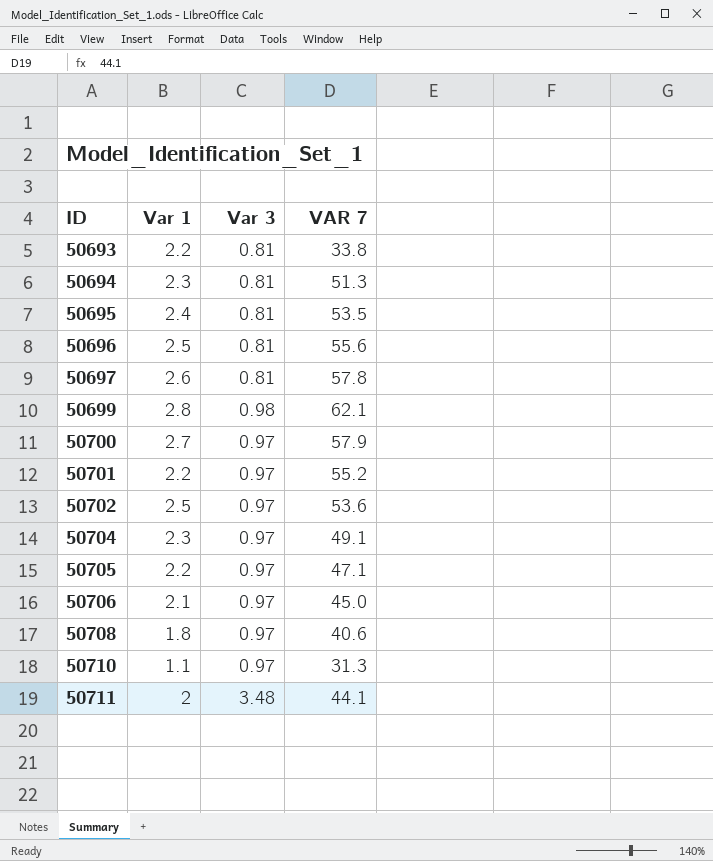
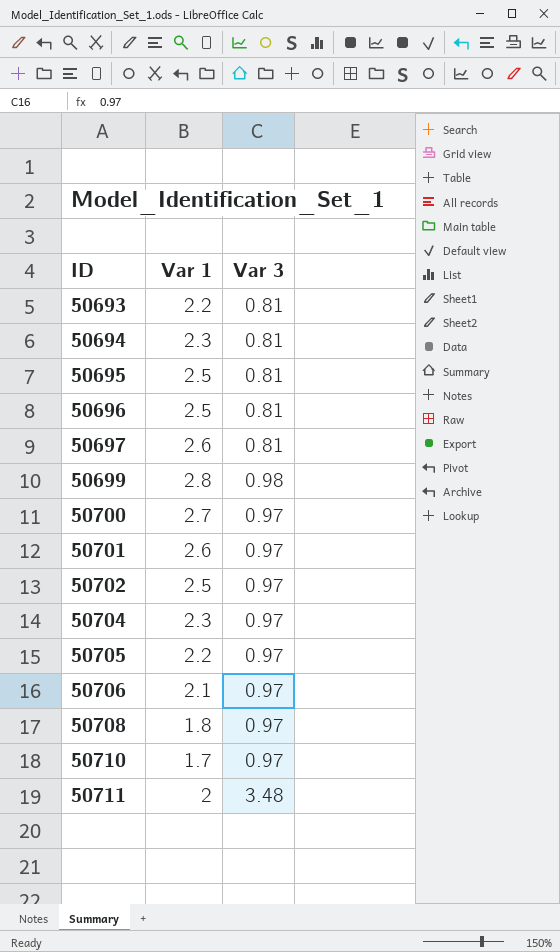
column VAR 7 | position: 4 -> none
50695 | Var 1: 2.4 -> 2.5
50701 | Var 1: 2.2 -> 2.6
50710 | Var 1: 1.1 -> 1.7

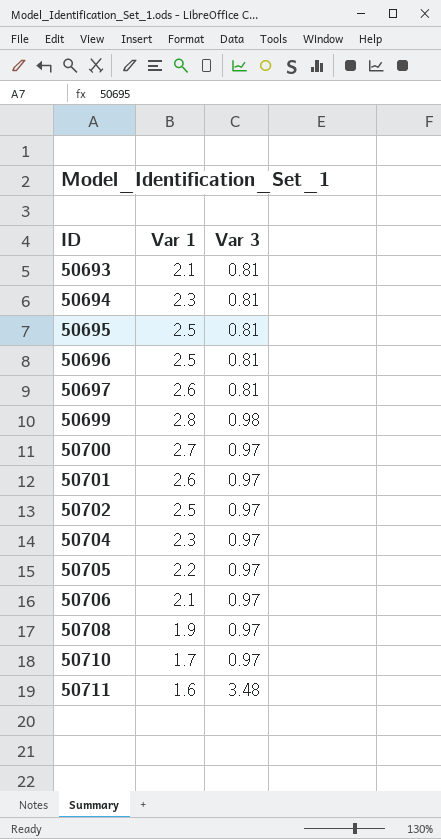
50693 | Var 1: 2.2 -> 2.1
50708 | Var 1: 1.8 -> 1.9
50711 | Var 1: 2 -> 1.6

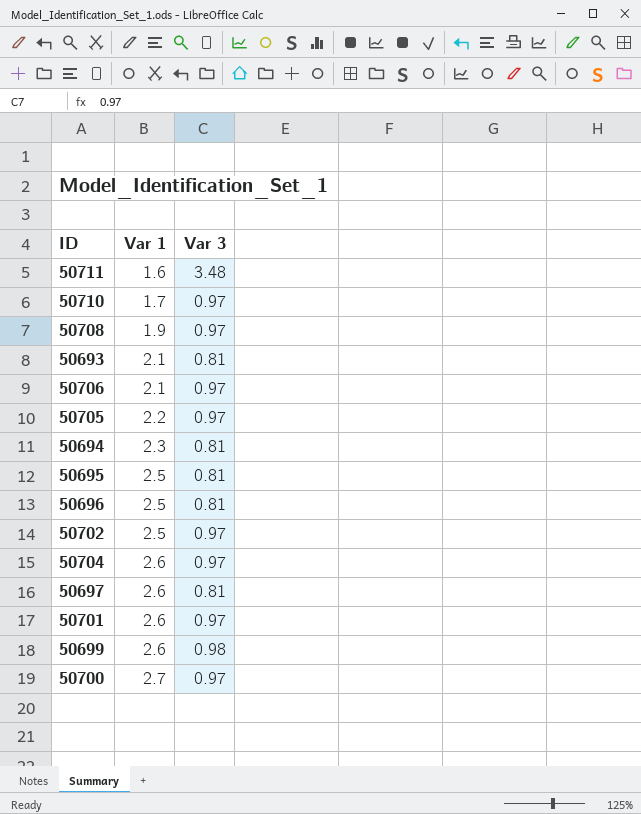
row order: ID ascending -> Var 1 ascending
50704 | Var 1: 2.3 -> 2.6
50699 | Var 1: 2.8 -> 2.6

